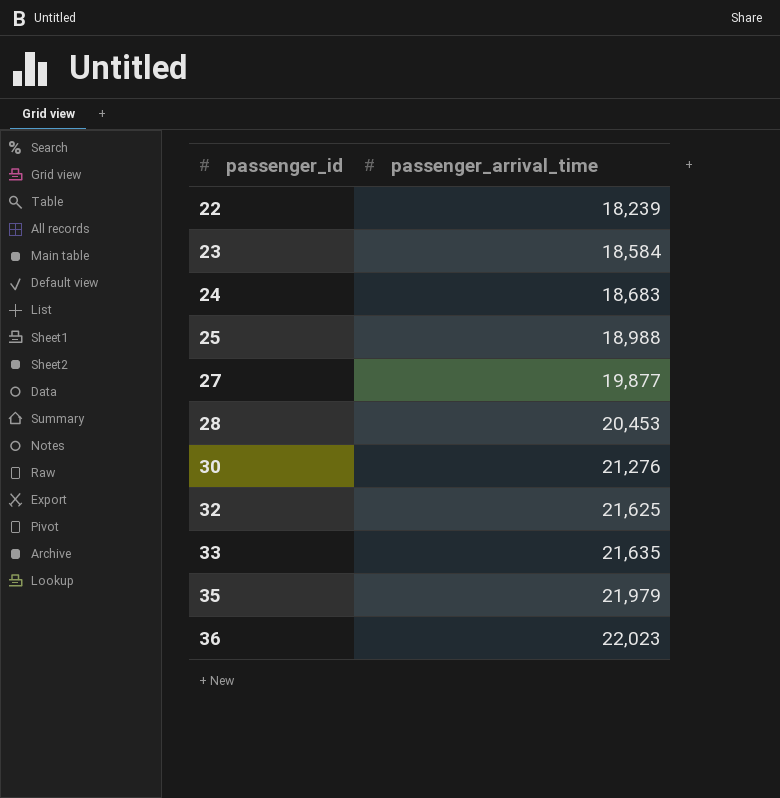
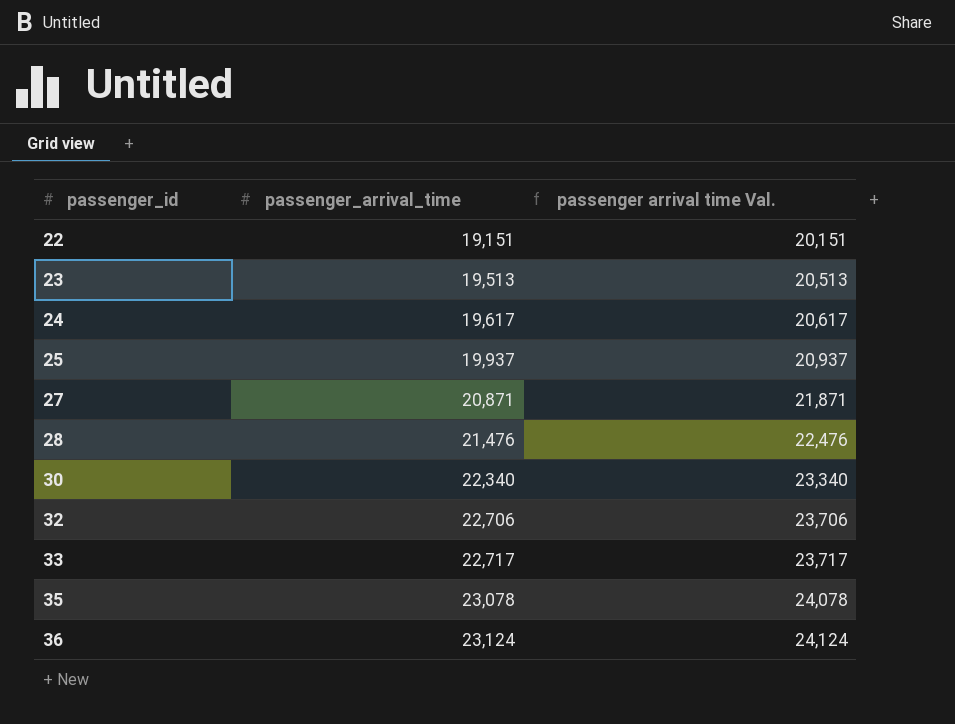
column passenger arrival time Val. | formula: none -> [passenger_arrival_time] + 1000
22 | passenger_arrival_time: 18,239 -> 19,151
23 | passenger_arrival_time: 18,584 -> 19,513
24 | passenger_arrival_time: 18,683 -> 19,617
25 | passenger_arrival_time: 18,988 -> 19,937
27 | passenger_arrival_time: 19,877 -> 20,871
28 | passenger_arrival_time: 20,453 -> 21,476
30 | passenger_arrival_time: 21,276 -> 22,340
32 | passenger_arrival_time: 21,625 -> 22,706
33 | passenger_arrival_time: 21,635 -> 22,717
35 | passenger_arrival_time: 21,979 -> 23,078
36 | passenger_arrival_time: 22,023 -> 23,124

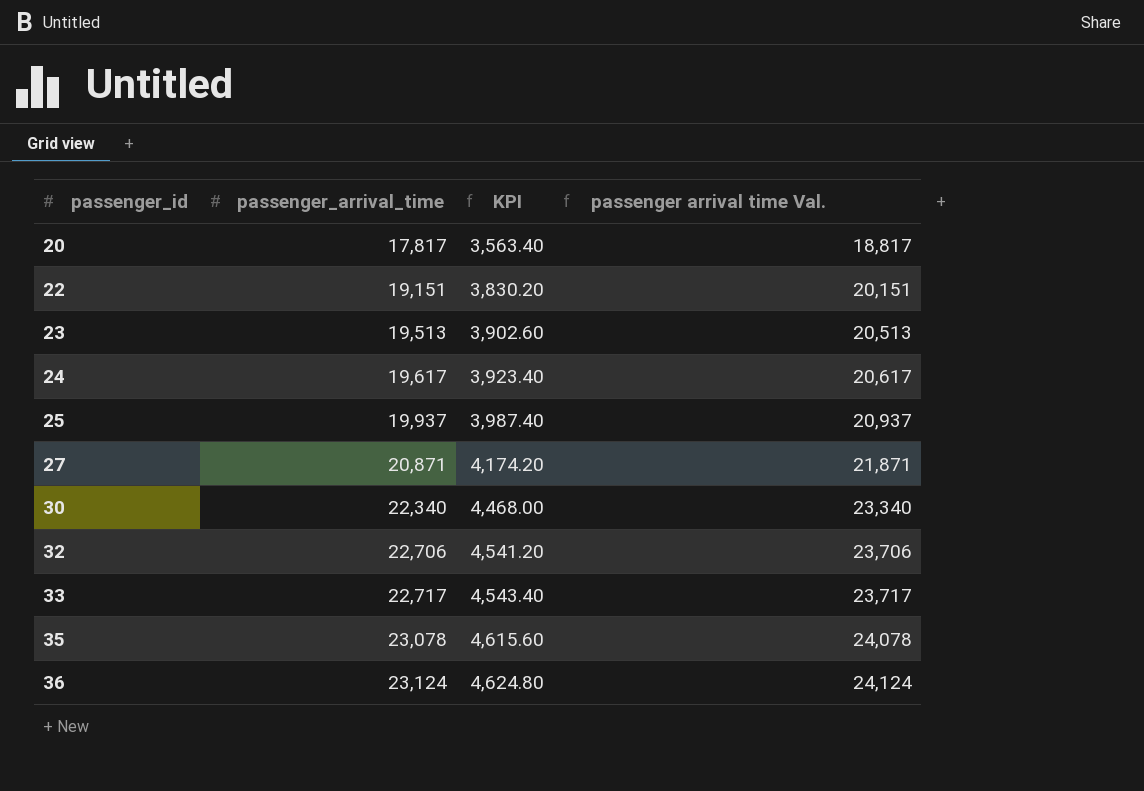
column KPI | formula: none -> [passenger_arrival_time] * 0.2
row 28: 21,476 | 22,476 -> none
row 20: none -> 17,817 | 3,563.40 | 18,817

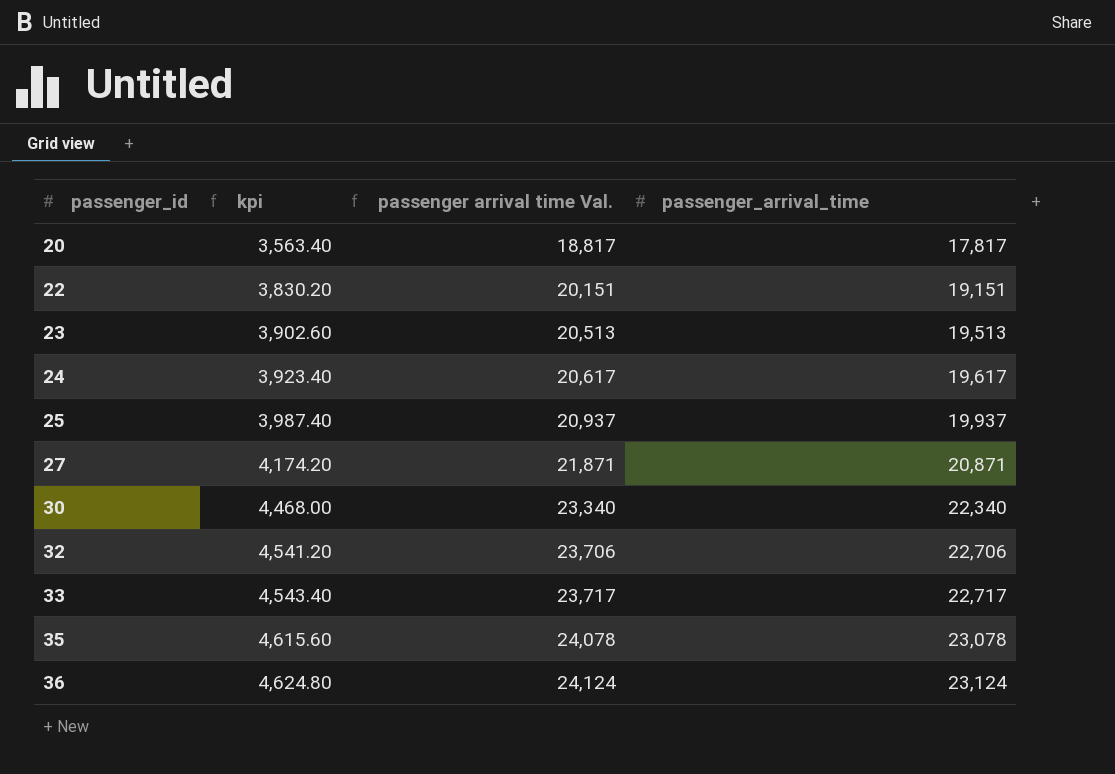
column name: KPI -> kpi
column passenger_arrival_time | position: 2 -> 4

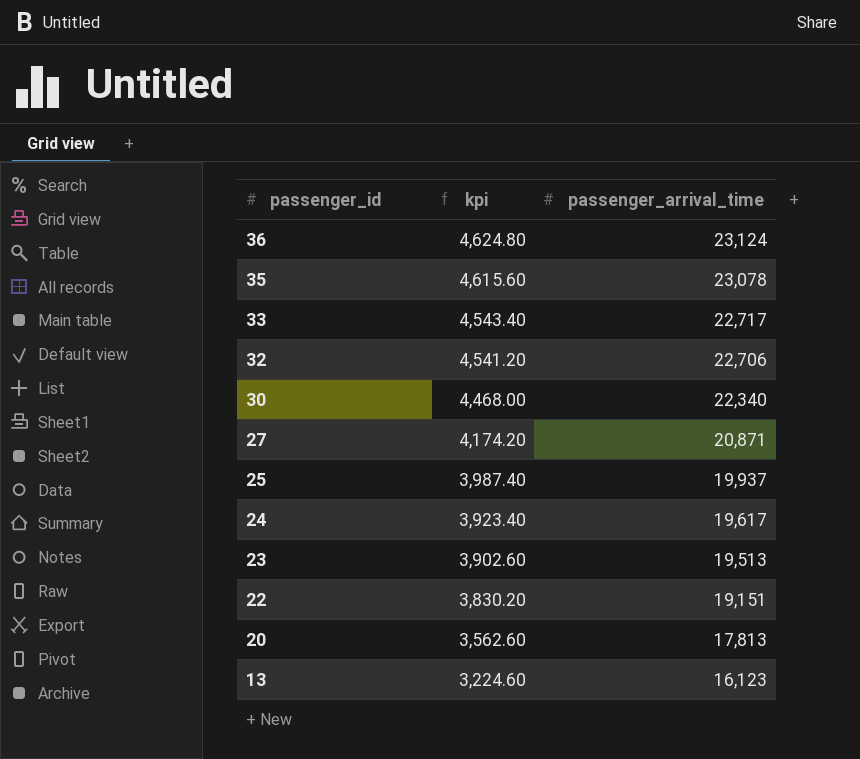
row order: passenger_id ascending -> passenger_id descending
column passenger arrival time Val. | formula: [passenger_arrival_time] + 1000 -> none
20 | kpi: 3,563.40 -> 3,562.60
20 | passenger_arrival_time: 17,817 -> 17,813
row 13: none -> 3,224.60 | 16,123

